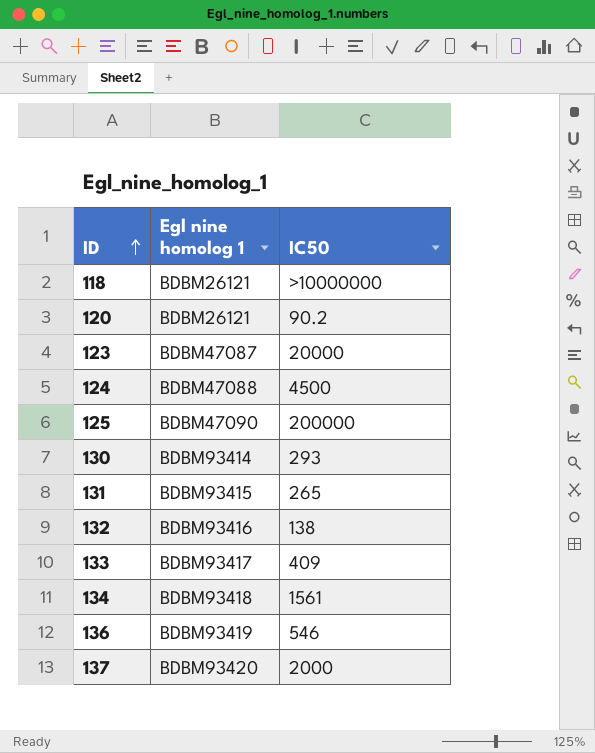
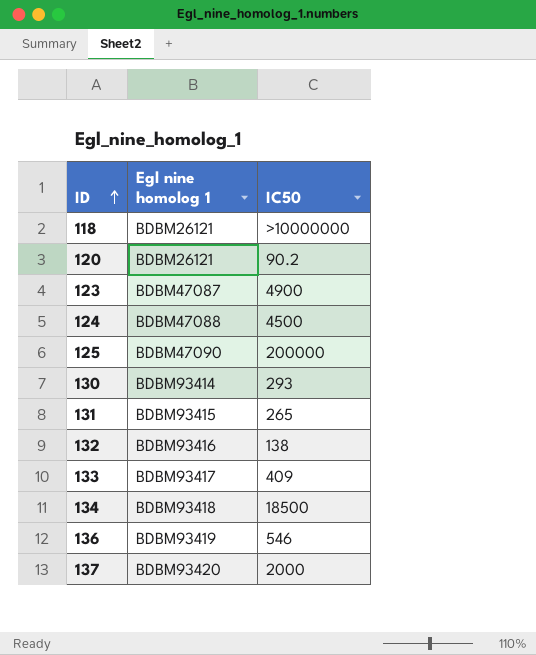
123 | IC50: 20000 -> 4900
134 | IC50: 1561 -> 18500

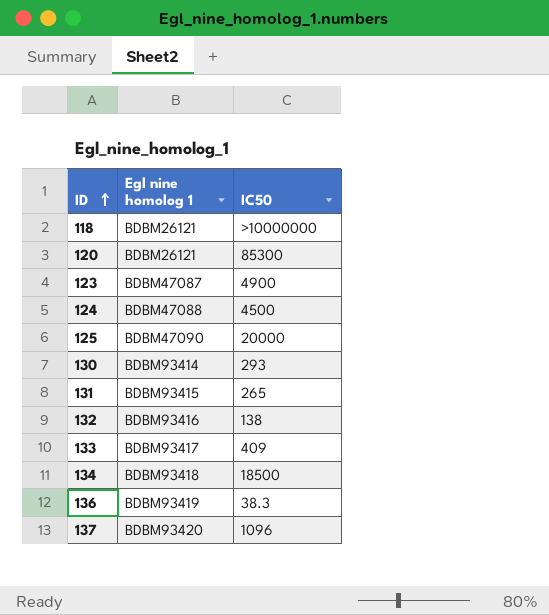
120 | IC50: 90.2 -> 85300
125 | IC50: 200000 -> 20000
136 | IC50: 546 -> 38.3
137 | IC50: 2000 -> 1096

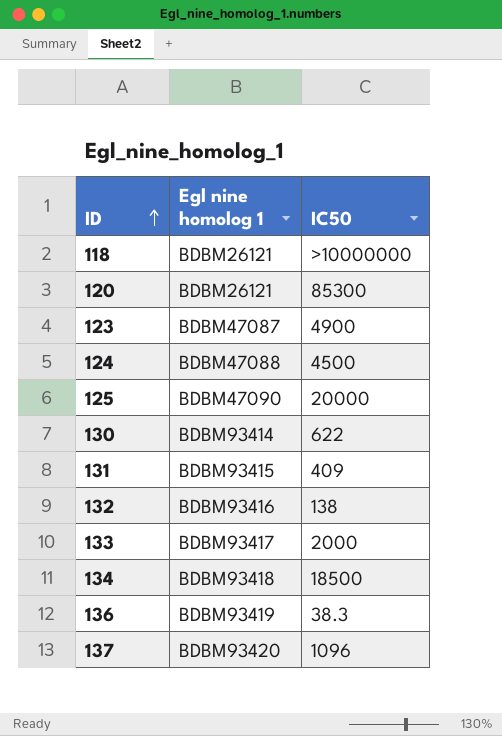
130 | IC50: 293 -> 622
131 | IC50: 265 -> 409
133 | IC50: 409 -> 2000

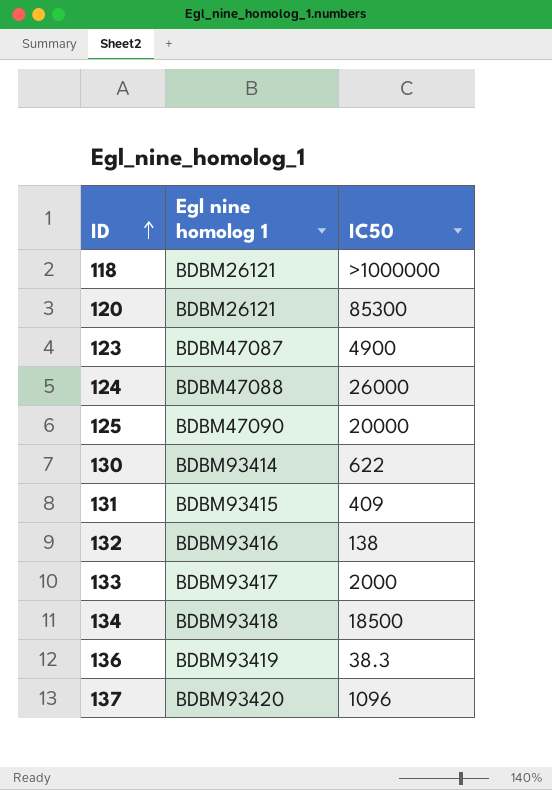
118 | IC50: >10000000 -> >1000000
124 | IC50: 4500 -> 26000

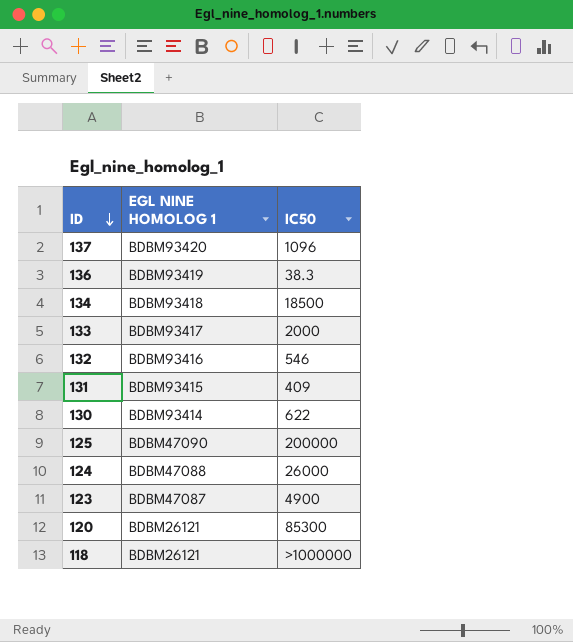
row order: ID ascending -> ID descending
column name: Egl nine homolog 1 -> EGL NINE HOMOLOG 1
132 | IC50: 138 -> 546
125 | IC50: 20000 -> 200000

